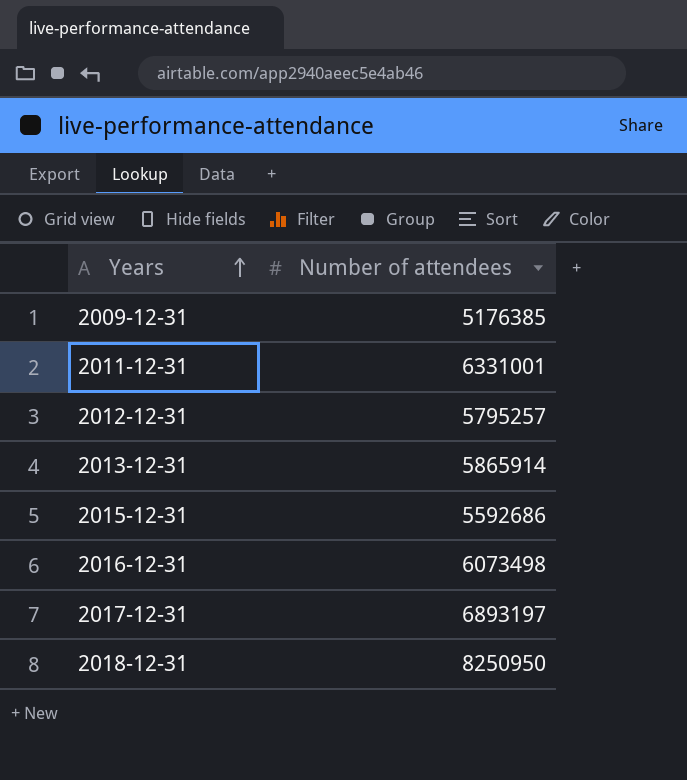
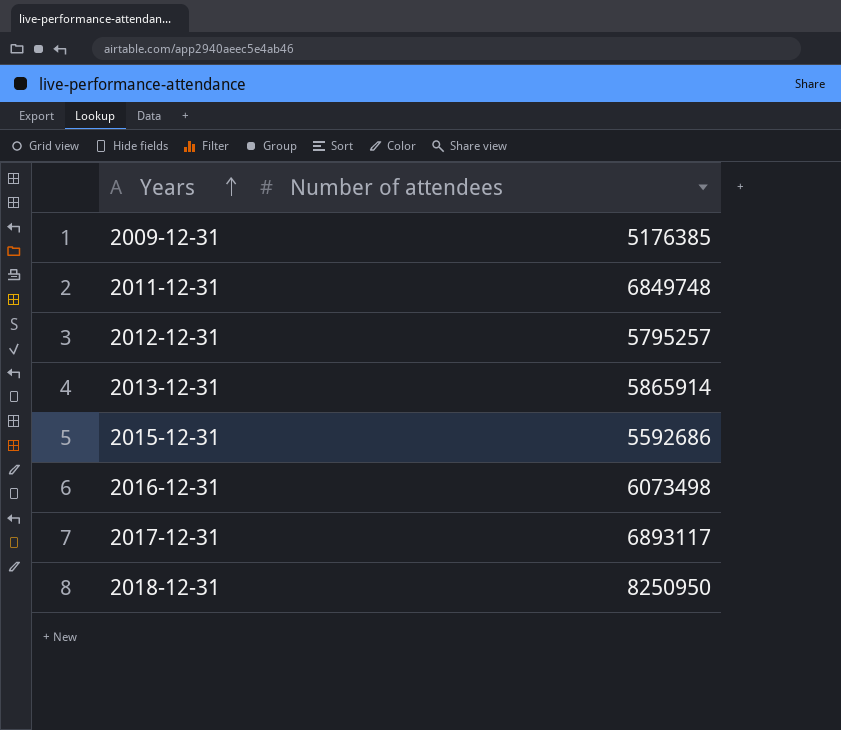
2011-12-31 | Number of attendees: 6331001 -> 6849748
2017-12-31 | Number of attendees: 6893197 -> 6893117

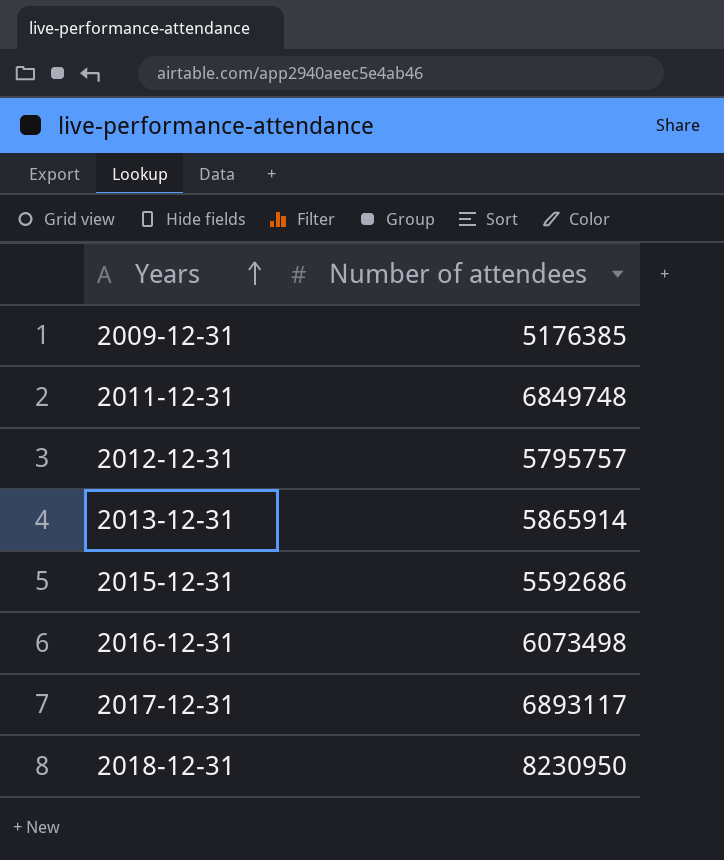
2012-12-31 | Number of attendees: 5795257 -> 5795757
2018-12-31 | Number of attendees: 8250950 -> 8230950

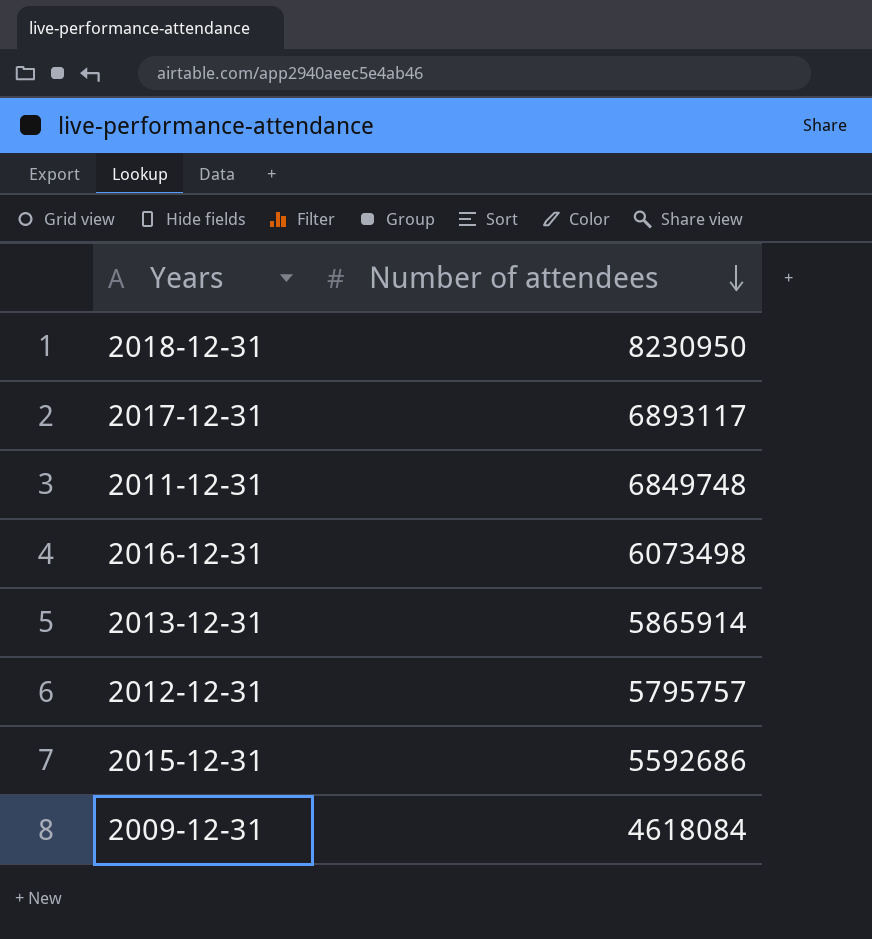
row order: Years ascending -> Number of attendees descending
2009-12-31 | Number of attendees: 5176385 -> 4618084

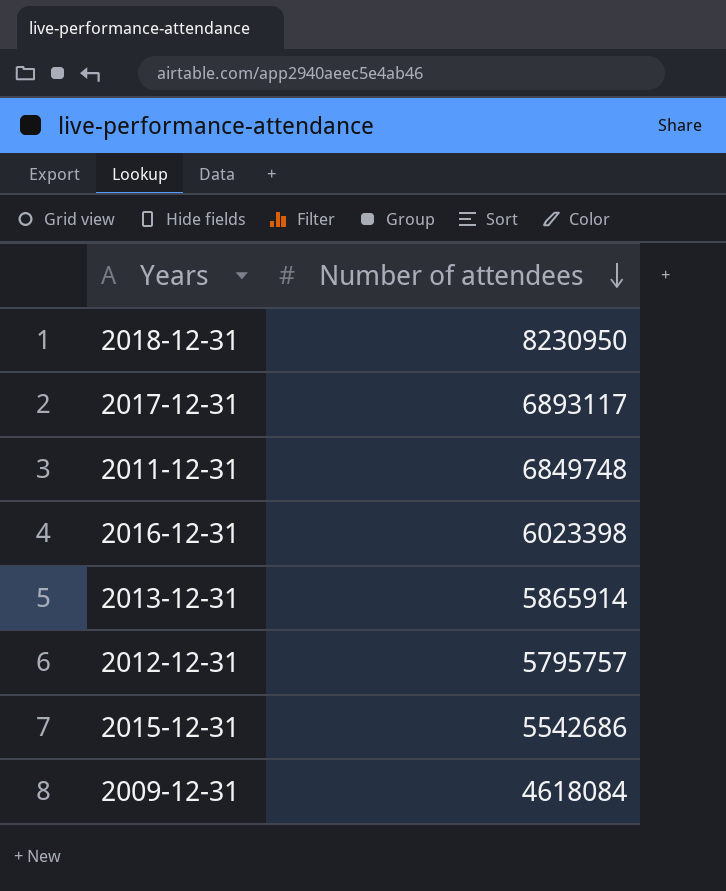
2016-12-31 | Number of attendees: 6073498 -> 6023398
2015-12-31 | Number of attendees: 5592686 -> 5542686

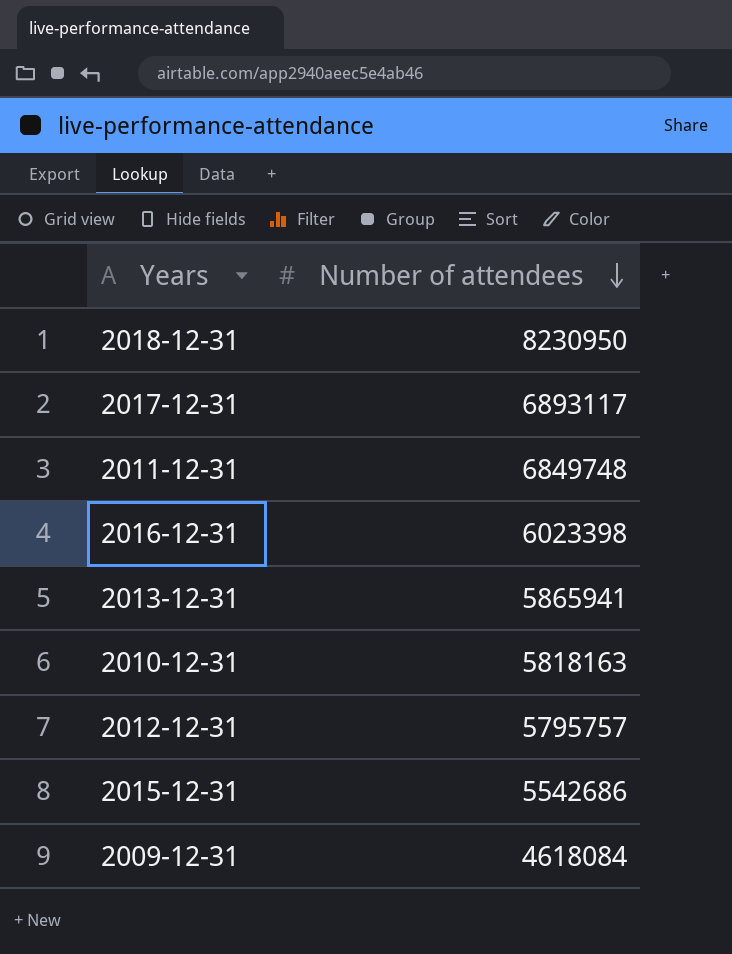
2013-12-31 | Number of attendees: 5865914 -> 5865941
row 2010-12-31: none -> 5818163

